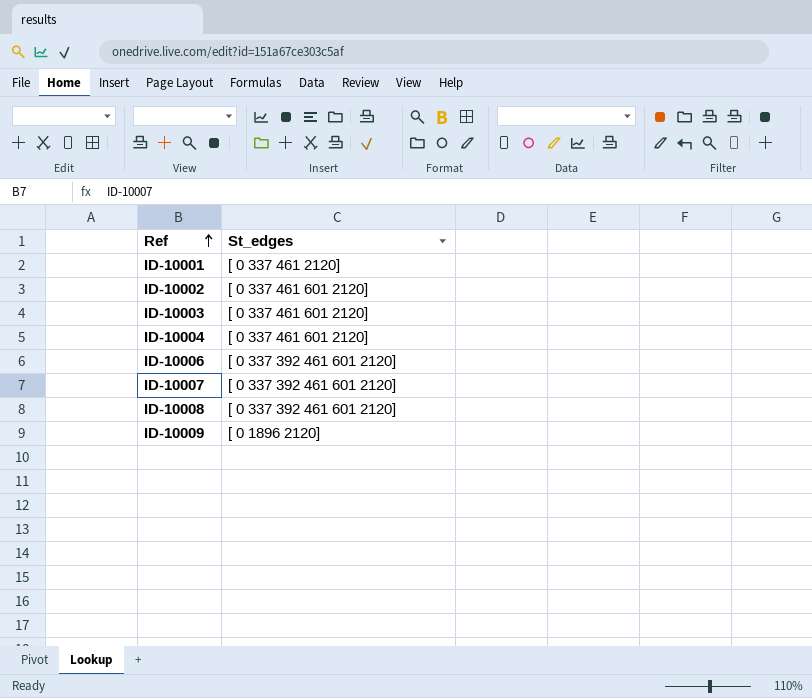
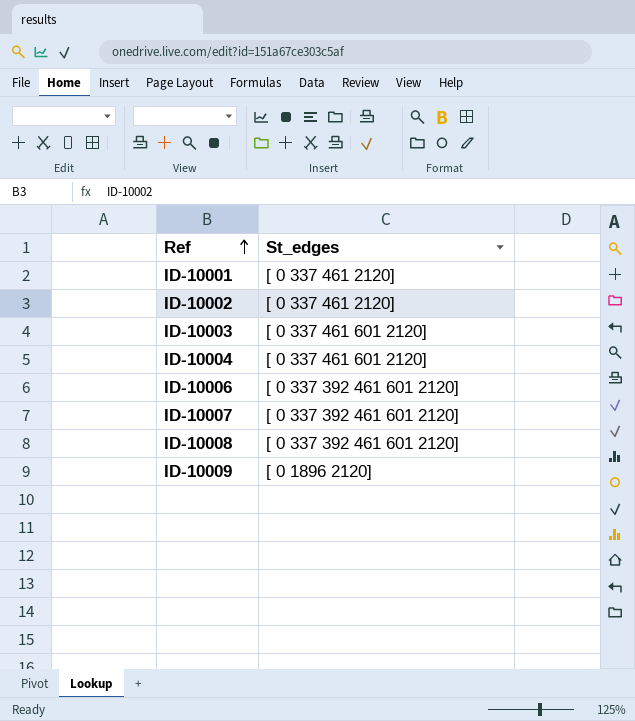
ID-10002 | St_edges: [ 0 337 461 601 2120] -> [ 0 337 461 2120]

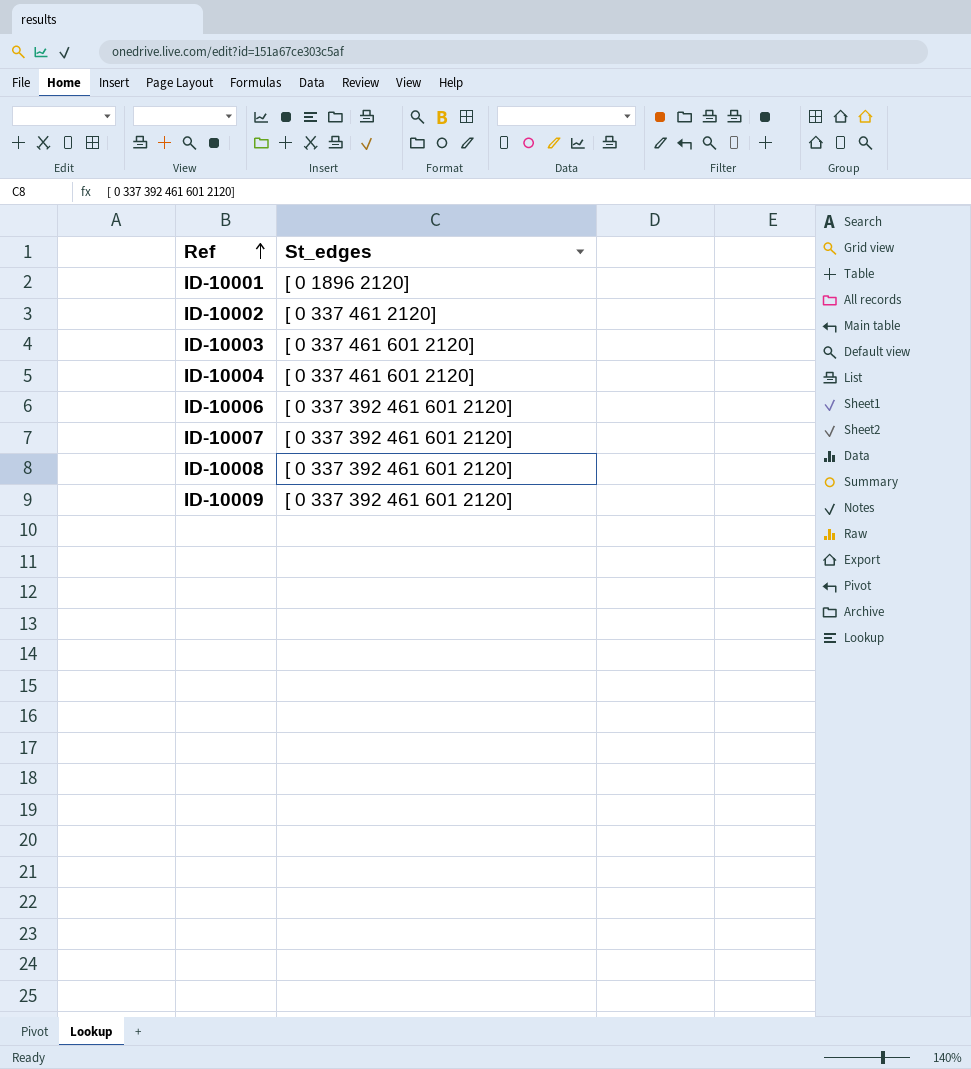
ID-10001 | St_edges: [ 0 337 461 2120] -> [ 0 1896 2120]
ID-10009 | St_edges: [ 0 1896 2120] -> [ 0 337 392 461 601 2120]

